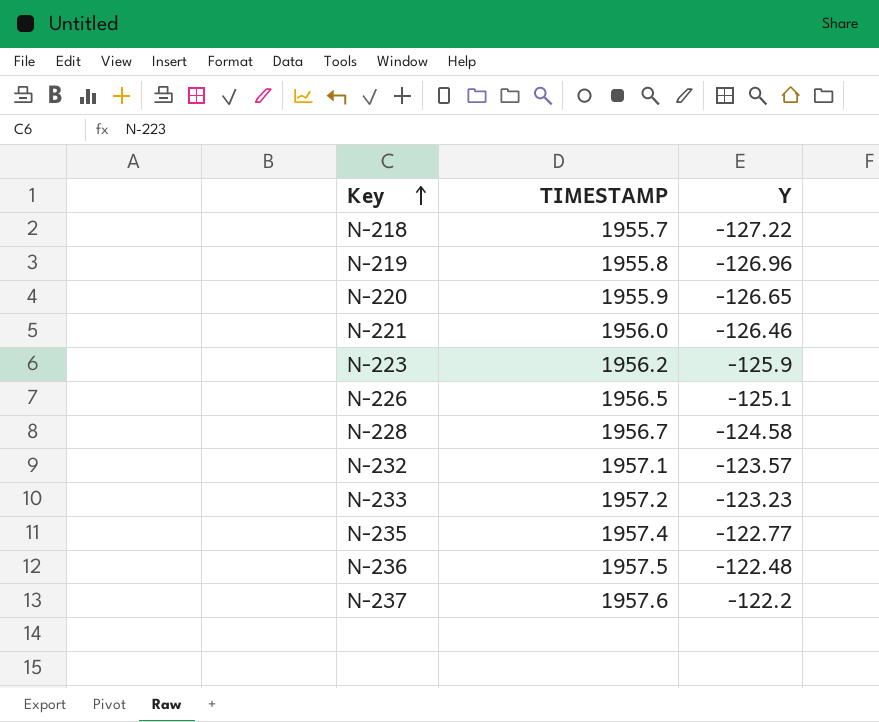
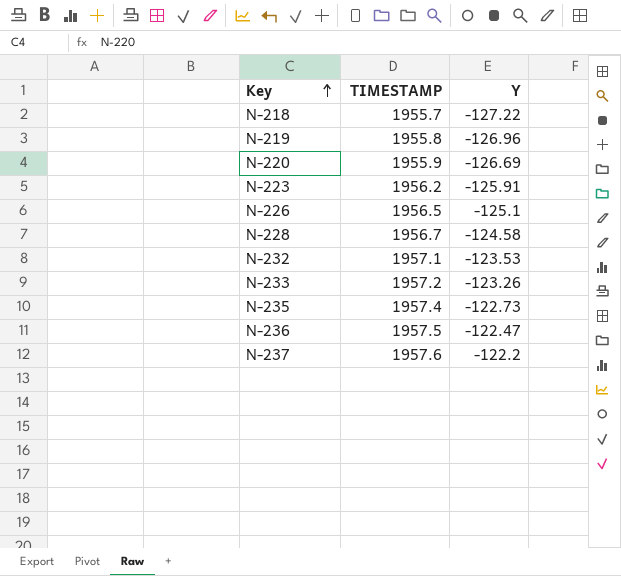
row N-221: 1956.0 | -126.46 -> none
N-220 | Y: -126.65 -> -126.69
N-223 | Y: -125.9 -> -125.91
N-232 | Y: -123.57 -> -123.53
N-233 | Y: -123.23 -> -123.26
N-235 | Y: -122.77 -> -122.73
N-236 | Y: -122.48 -> -122.47

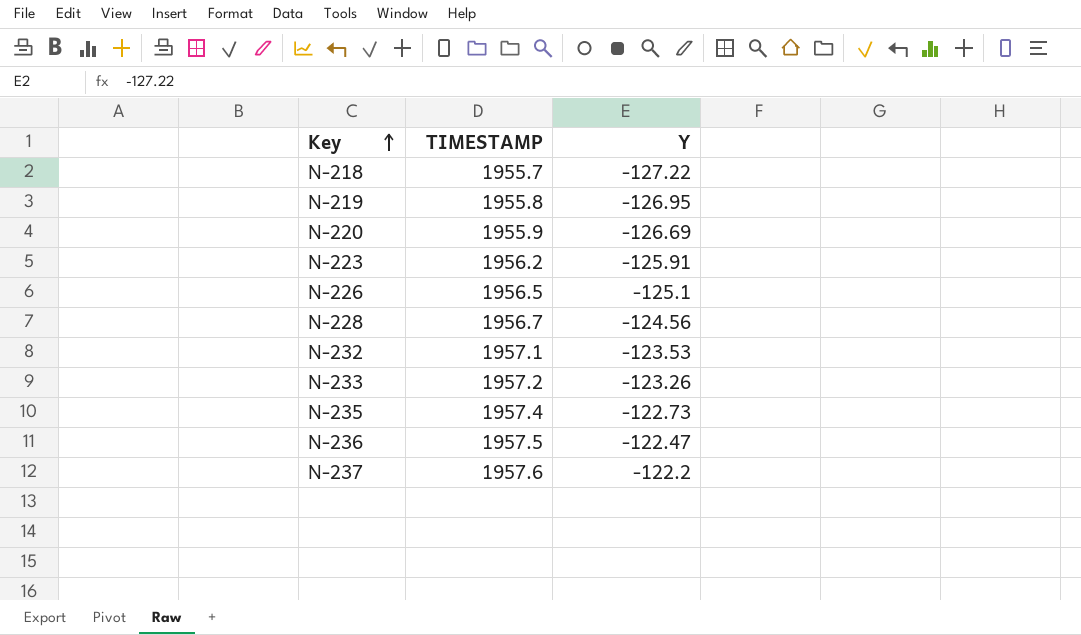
N-219 | Y: -126.96 -> -126.95
N-228 | Y: -124.58 -> -124.56

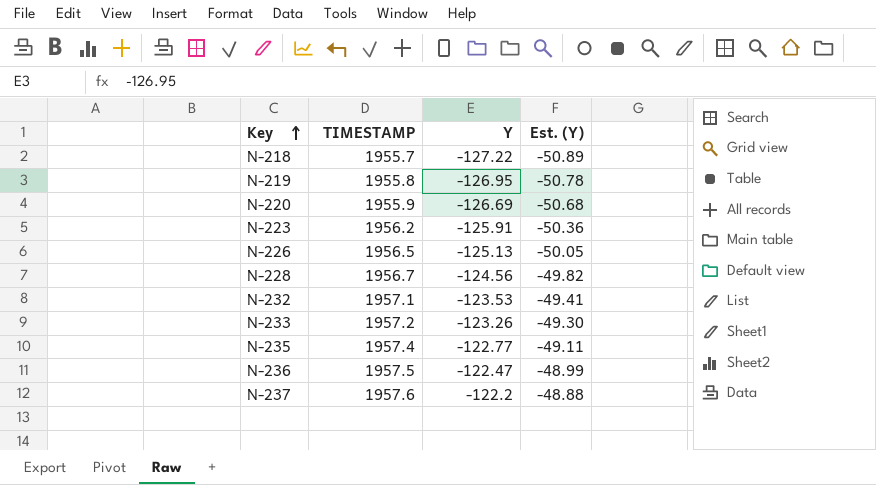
column Est. (Y) | formula: none -> [Y] * 0.4
N-226 | Y: -125.1 -> -125.13
N-235 | Y: -122.73 -> -122.77

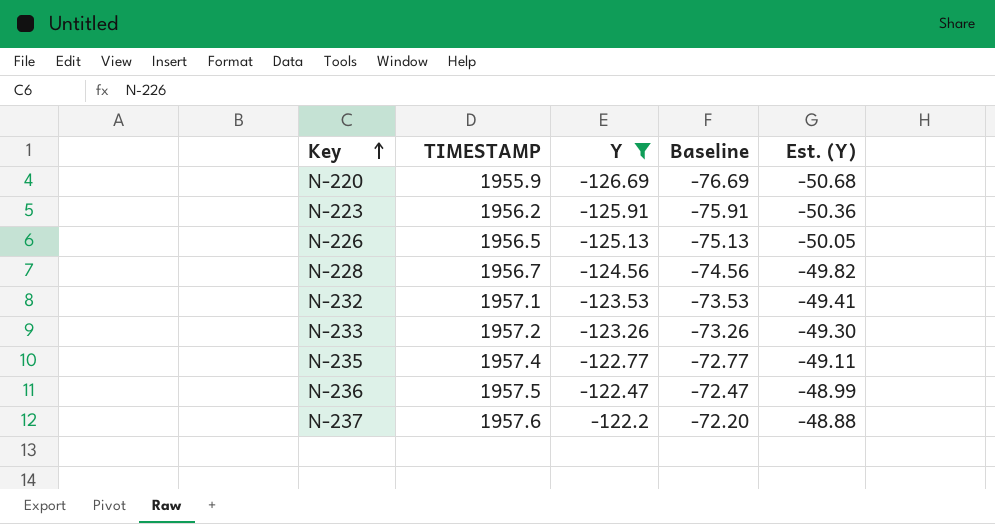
filter: none -> Y >= -126.69
column Baseline | formula: none -> [Y] + 50

